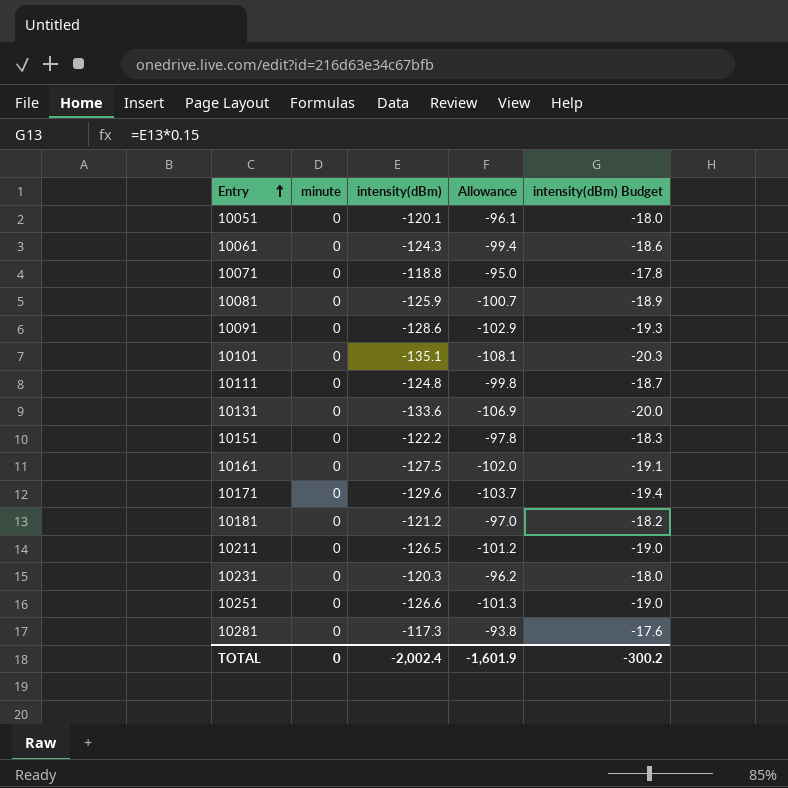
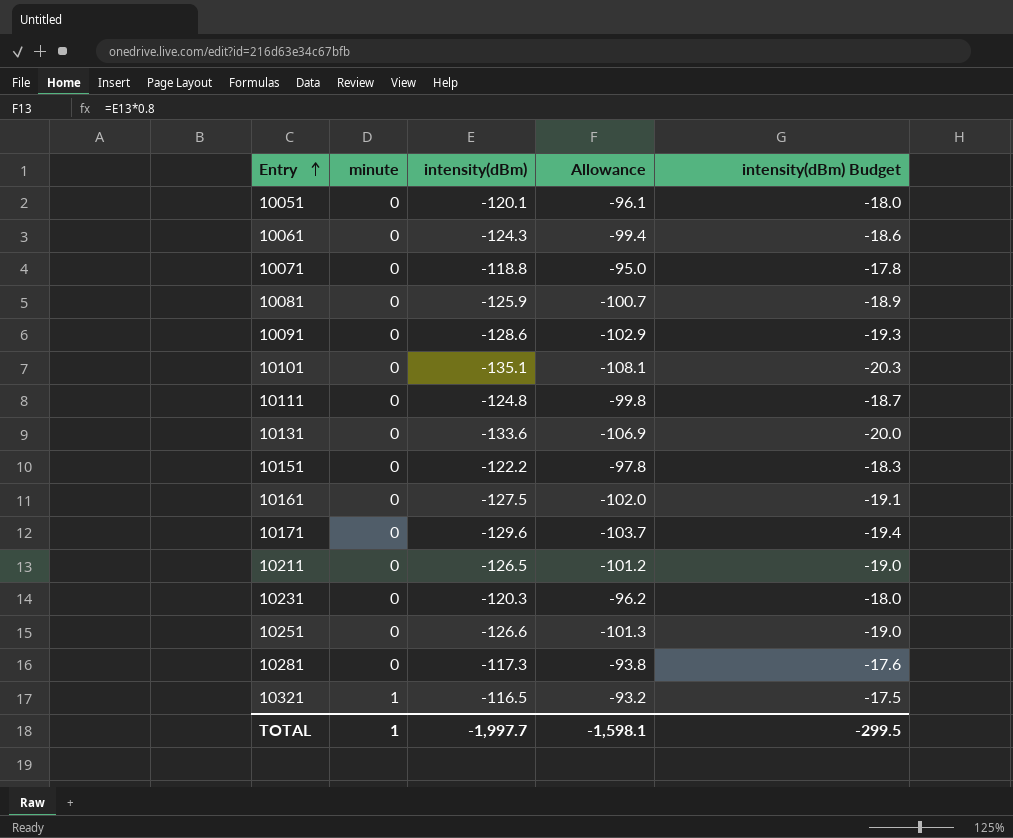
row 10181: 0 | -121.2 | -97.0 | -18.2 -> none
row 10321: none -> 1 | -116.5 | -93.2 | -17.5
TOTAL | minute: 0 -> 1
TOTAL | intensity(dBm): -2,002.4 -> -1,997.7
TOTAL | Allowance: -1,601.9 -> -1,598.1
TOTAL | intensity(dBm) Budget: -300.2 -> -299.5

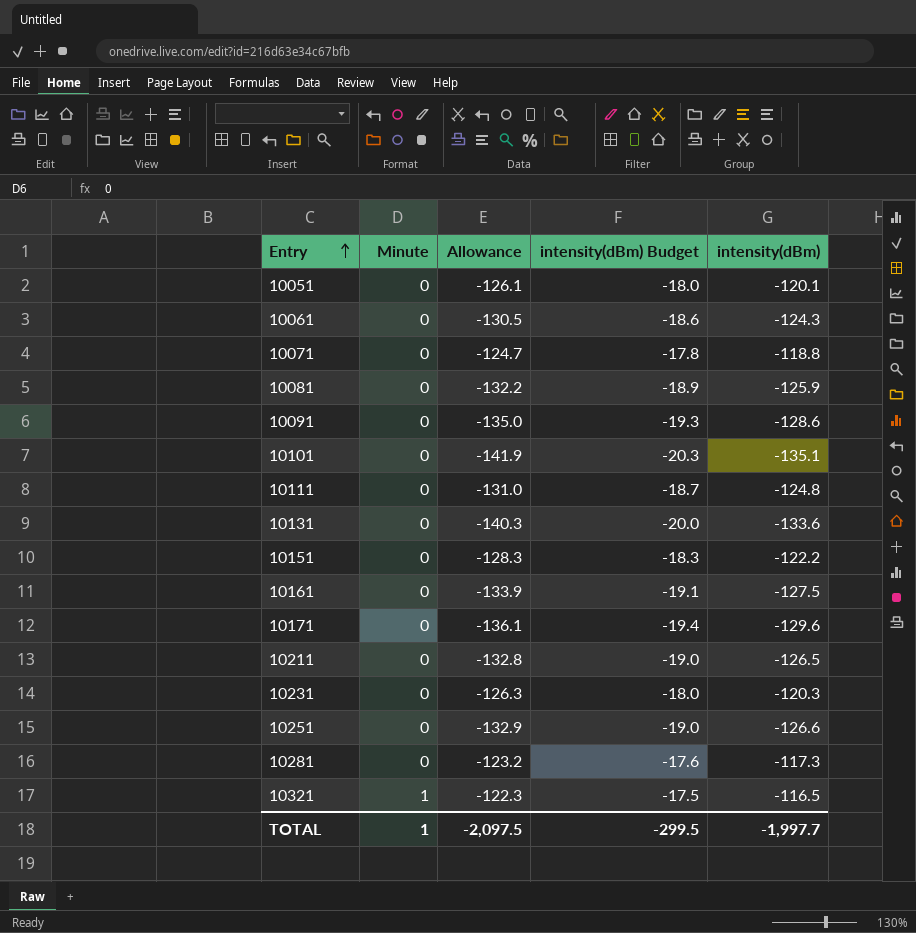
column name: minute -> Minute
column Allowance | formula: [intensity(dBm)] * 0.8 -> [intensity(dBm)] * 1.05
column intensity(dBm) | position: 3 -> 5
TOTAL | Allowance: -1,598.1 -> -2,097.5

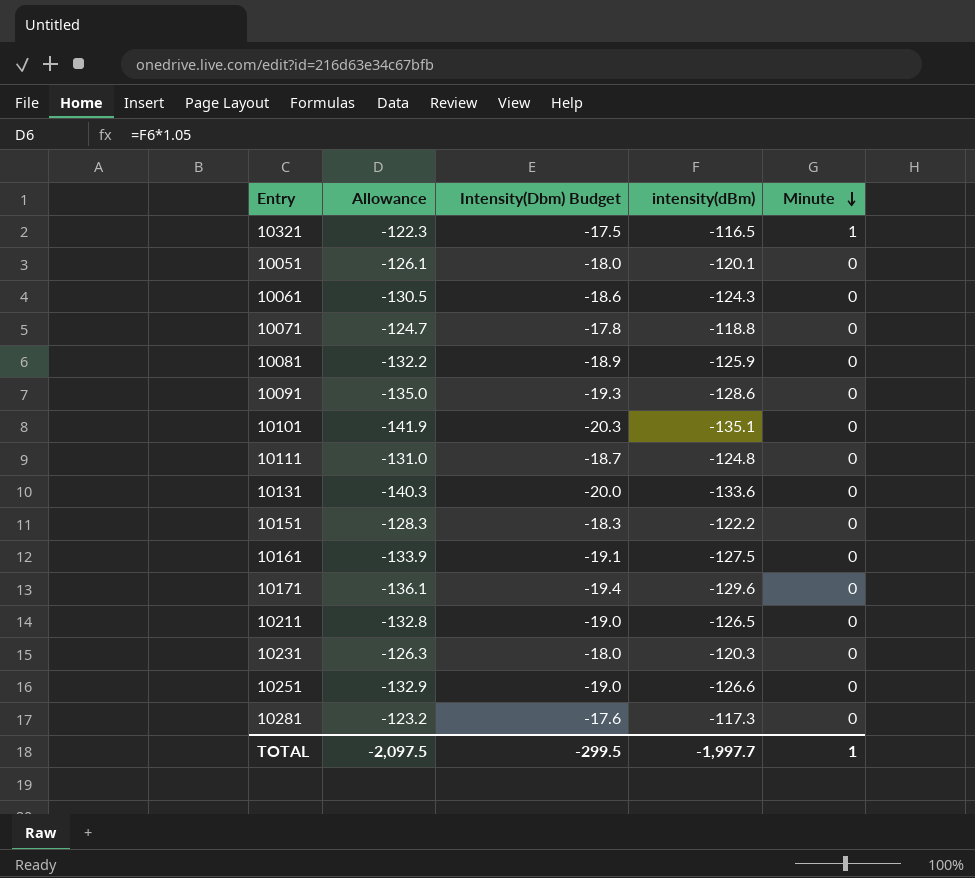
row order: Entry ascending -> Minute descending
column name: intensity(dBm) Budget -> Intensity(Dbm) Budget
column Minute | position: 2 -> 5

